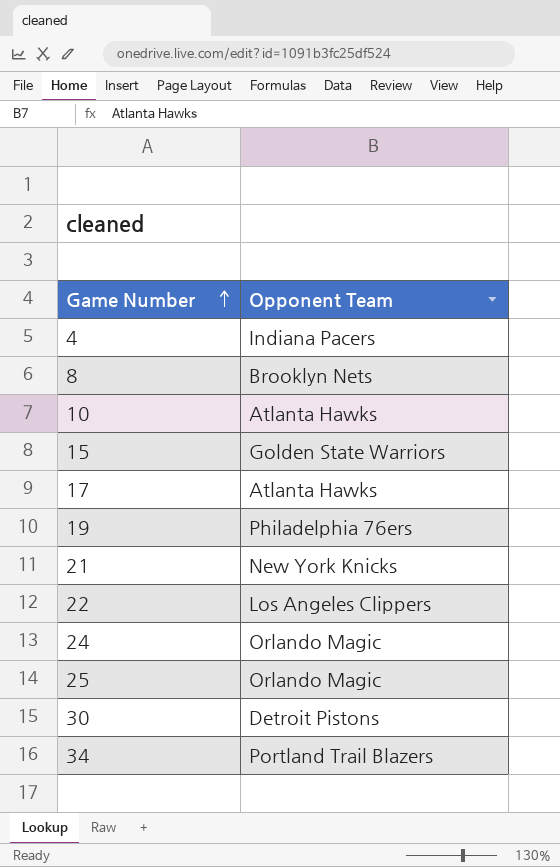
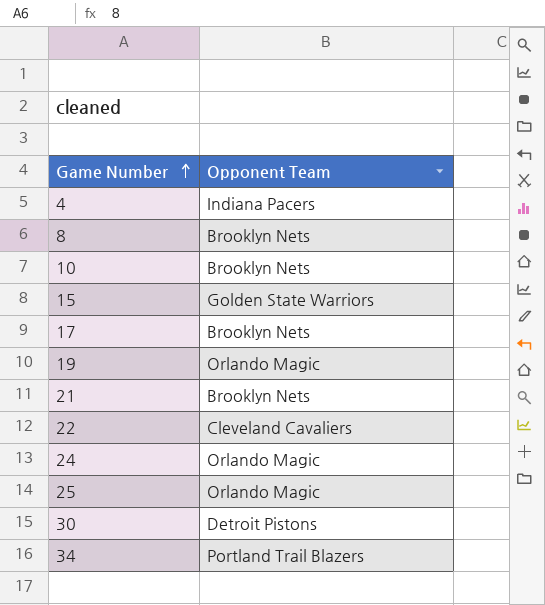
10 | Opponent Team: Atlanta Hawks -> Brooklyn Nets
17 | Opponent Team: Atlanta Hawks -> Brooklyn Nets
19 | Opponent Team: Philadelphia 76ers -> Orlando Magic
21 | Opponent Team: New York Knicks -> Brooklyn Nets
22 | Opponent Team: Los Angeles Clippers -> Cleveland Cavaliers

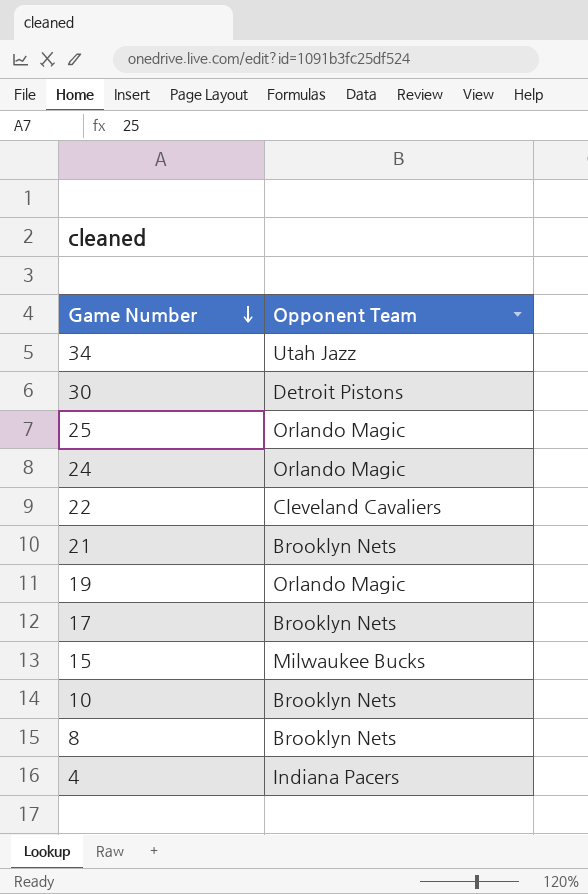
row order: Game Number ascending -> Game Number descending
34 | Opponent Team: Portland Trail Blazers -> Utah Jazz
15 | Opponent Team: Golden State Warriors -> Milwaukee Bucks

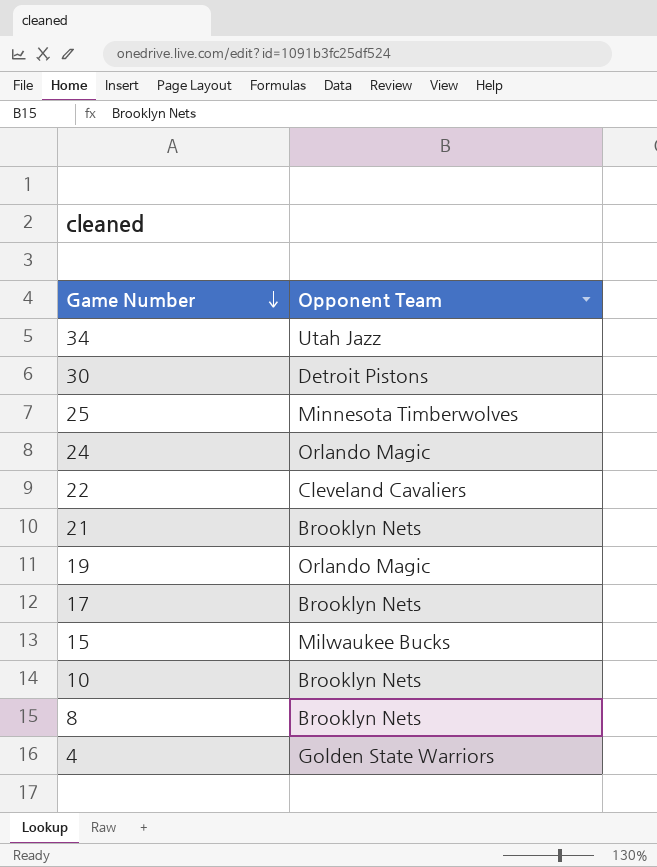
25 | Opponent Team: Orlando Magic -> Minnesota Timberwolves
4 | Opponent Team: Indiana Pacers -> Golden State Warriors

